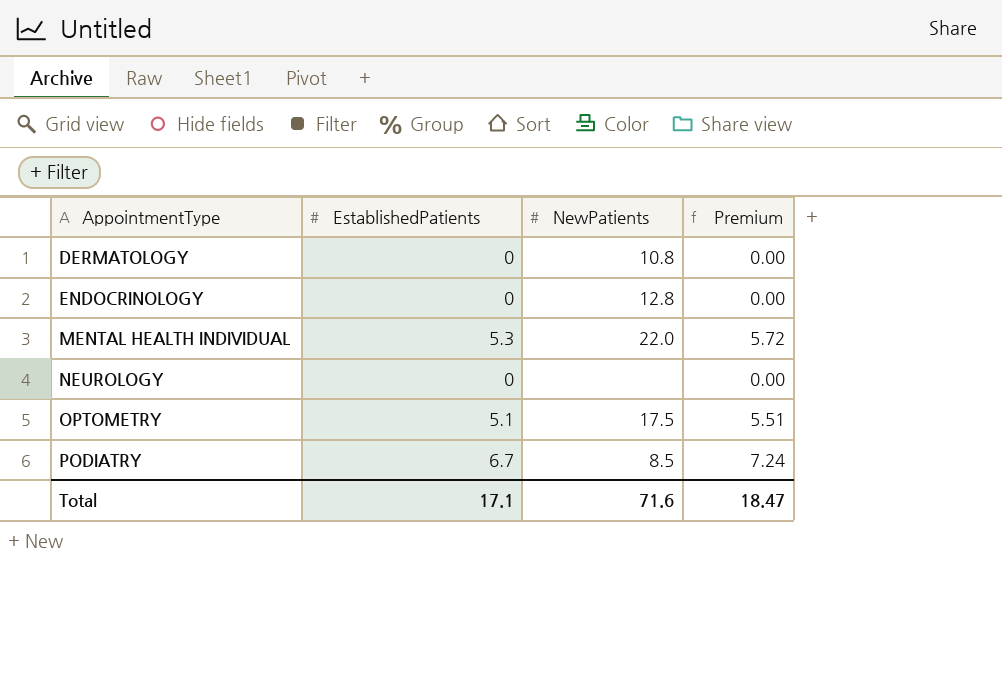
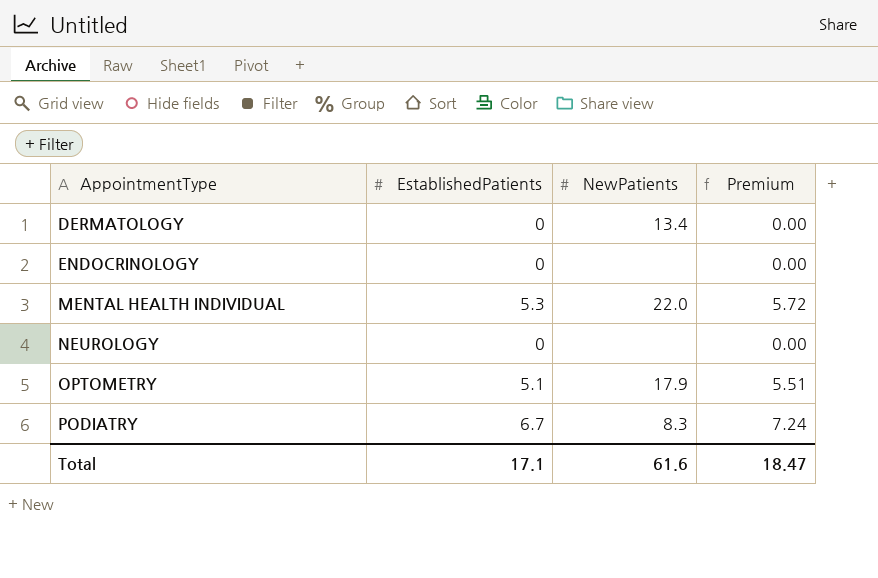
DERMATOLOGY | NewPatients: 10.8 -> 13.4
ENDOCRINOLOGY | NewPatients: 12.8 -> none
OPTOMETRY | NewPatients: 17.5 -> 17.9
PODIATRY | NewPatients: 8.5 -> 8.3
Total | NewPatients: 71.6 -> 61.6

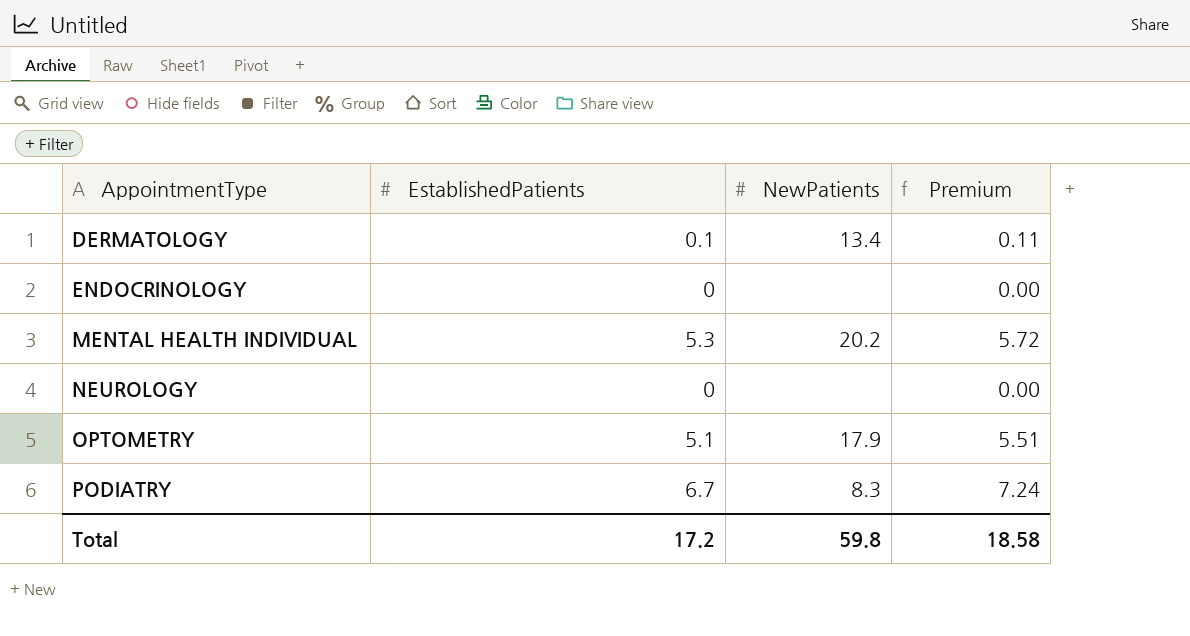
DERMATOLOGY | EstablishedPatients: 0 -> 0.1
DERMATOLOGY | Premium: 0.00 -> 0.11
MENTAL HEALTH INDIVIDUAL | NewPatients: 22.0 -> 20.2
Total | EstablishedPatients: 17.1 -> 17.2
Total | NewPatients: 61.6 -> 59.8
Total | Premium: 18.47 -> 18.58

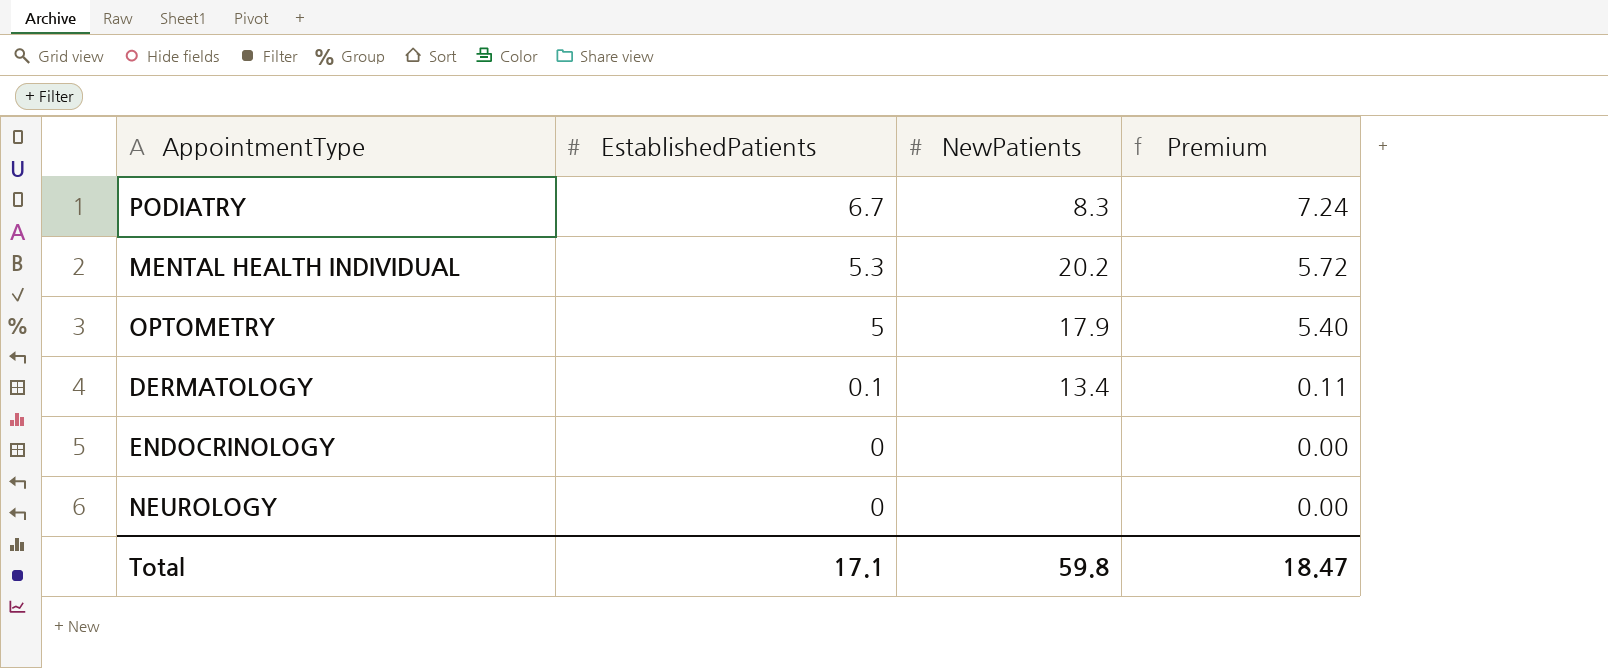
row order: AppointmentType ascending -> EstablishedPatients descending
OPTOMETRY | EstablishedPatients: 5.1 -> 5
OPTOMETRY | Premium: 5.51 -> 5.40
Total | EstablishedPatients: 17.2 -> 17.1
Total | Premium: 18.58 -> 18.47

